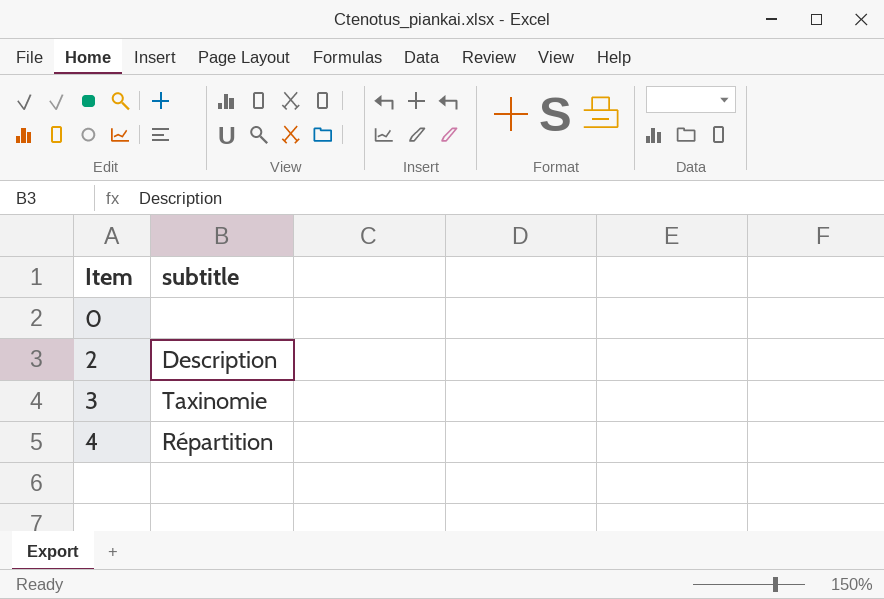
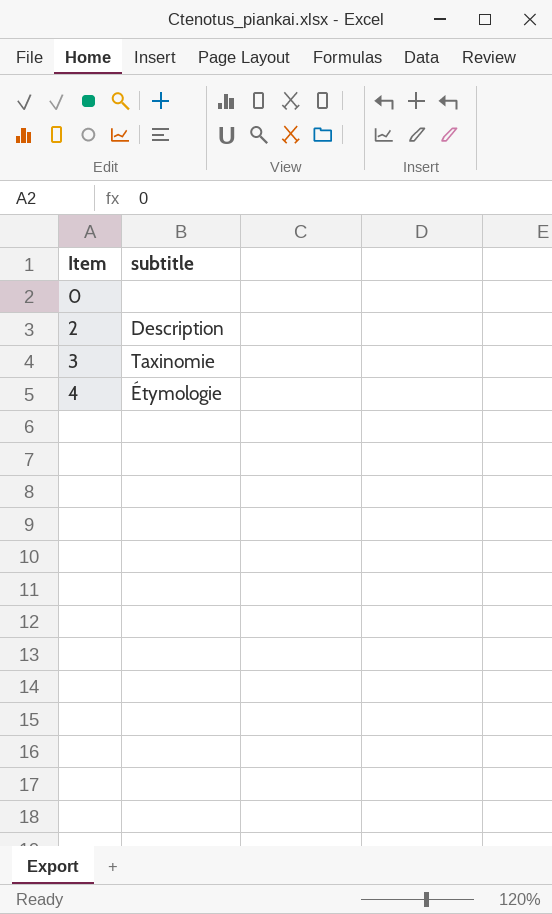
4 | subtitle: Répartition -> Étymologie

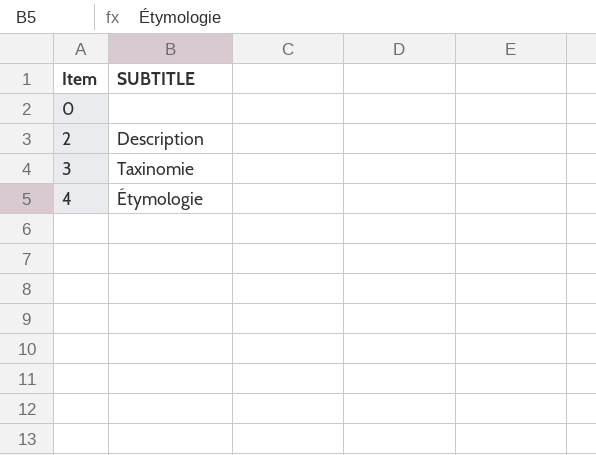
column name: subtitle -> SUBTITLE

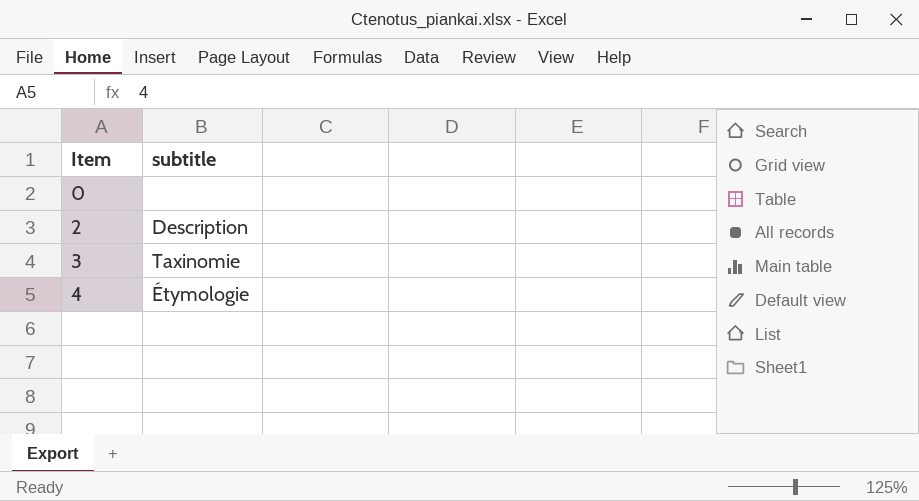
column name: SUBTITLE -> subtitle

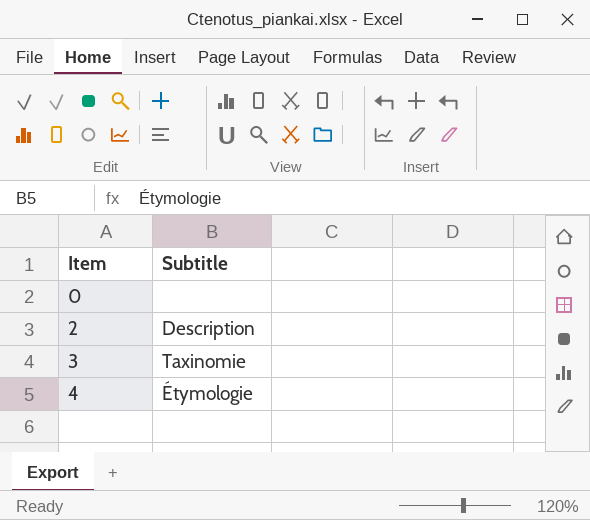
column name: subtitle -> Subtitle

